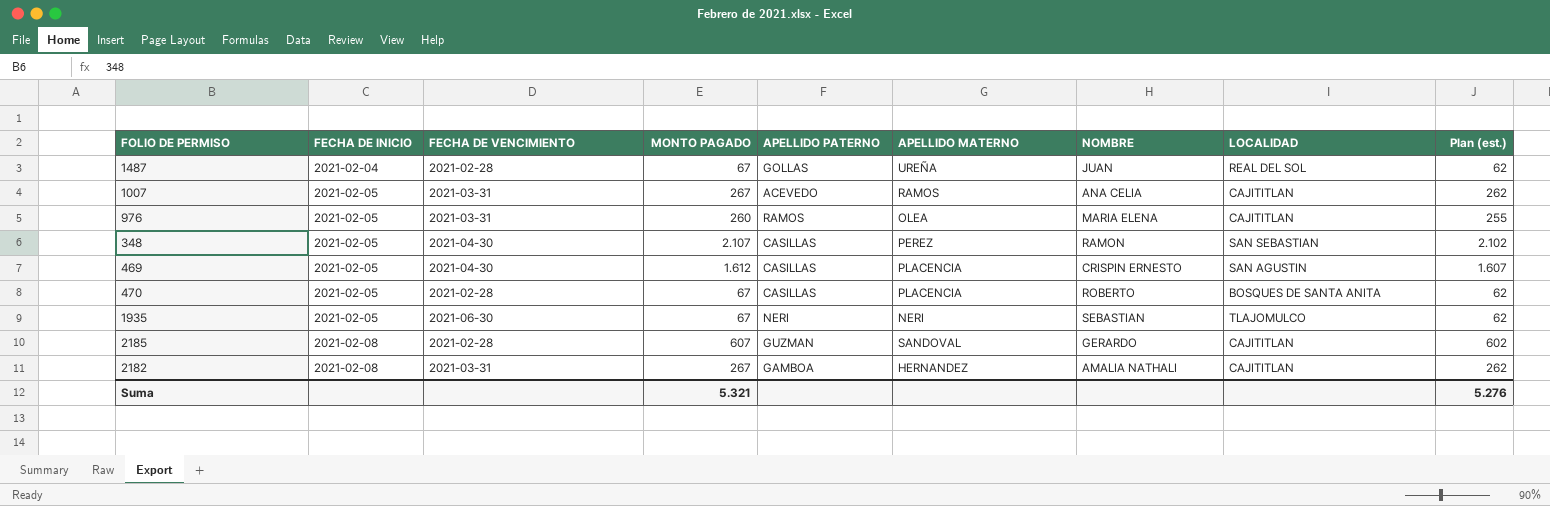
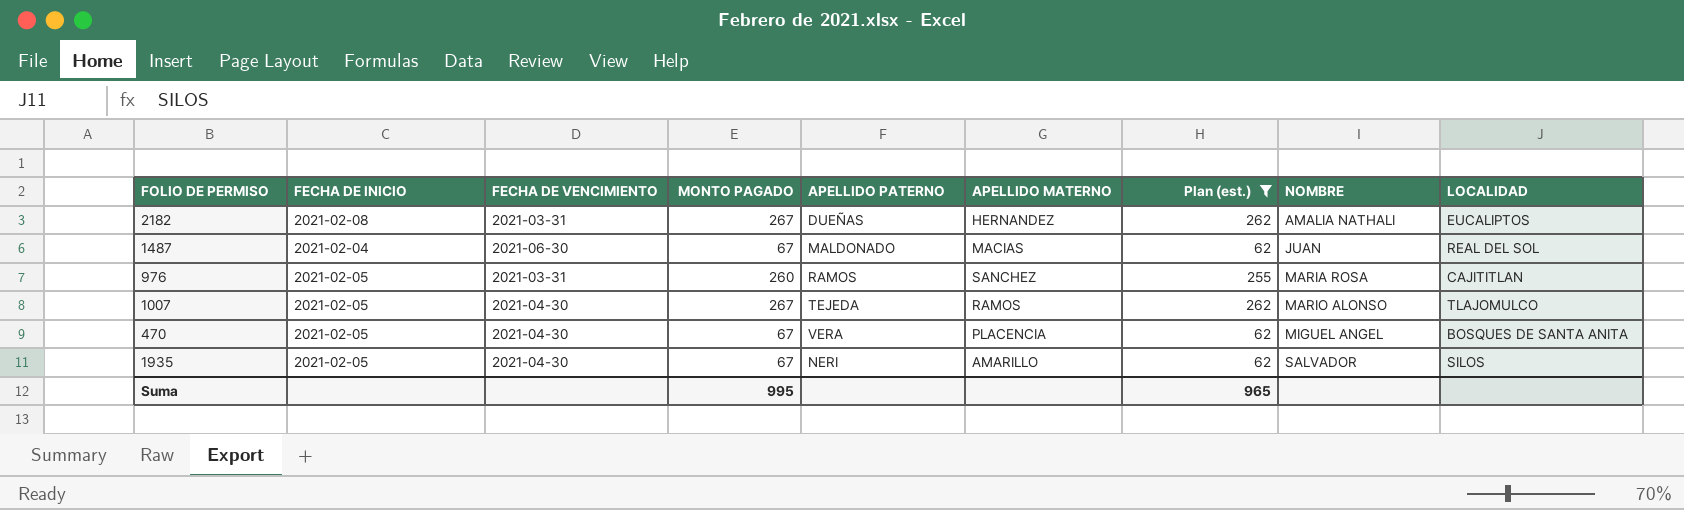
filter: none -> Plan (est.) <= 262
row order: FECHA DE INICIO ascending -> NOMBRE ascending
column Plan (est.) | position: 9 -> 7
2182 | APELLIDO PATERNO: GAMBOA -> DUEÑAS
2182 | LOCALIDAD: CAJITITLAN -> EUCALIPTOS
1487 | FECHA DE VENCIMIENTO: 2021-02-28 -> 2021-06-30
1487 | APELLIDO PATERNO: GOLLAS -> MALDONADO
1487 | APELLIDO MATERNO: UREÑA -> MACIAS
976 | APELLIDO MATERNO: OLEA -> SANCHEZ
976 | NOMBRE: MARIA ELENA -> MARIA ROSA
1007 | FECHA DE VENCIMIENTO: 2021-03-31 -> 2021-04-30
1007 | APELLIDO PATERNO: ACEVEDO -> TEJEDA
1007 | NOMBRE: ANA CELIA -> MARIO ALONSO
1007 | LOCALIDAD: CAJITITLAN -> TLAJOMULCO
470 | FECHA DE VENCIMIENTO: 2021-02-28 -> 2021-04-30
470 | APELLIDO PATERNO: CASILLAS -> VERA
470 | NOMBRE: ROBERTO -> MIGUEL ANGEL
1935 | FECHA DE VENCIMIENTO: 2021-06-30 -> 2021-04-30
1935 | APELLIDO MATERNO: NERI -> AMARILLO
1935 | NOMBRE: SEBASTIAN -> SALVADOR
1935 | LOCALIDAD: TLAJOMULCO -> SILOS
Suma | MONTO PAGADO: 5.321 -> 995
Suma | Plan (est.): 5.276 -> 965

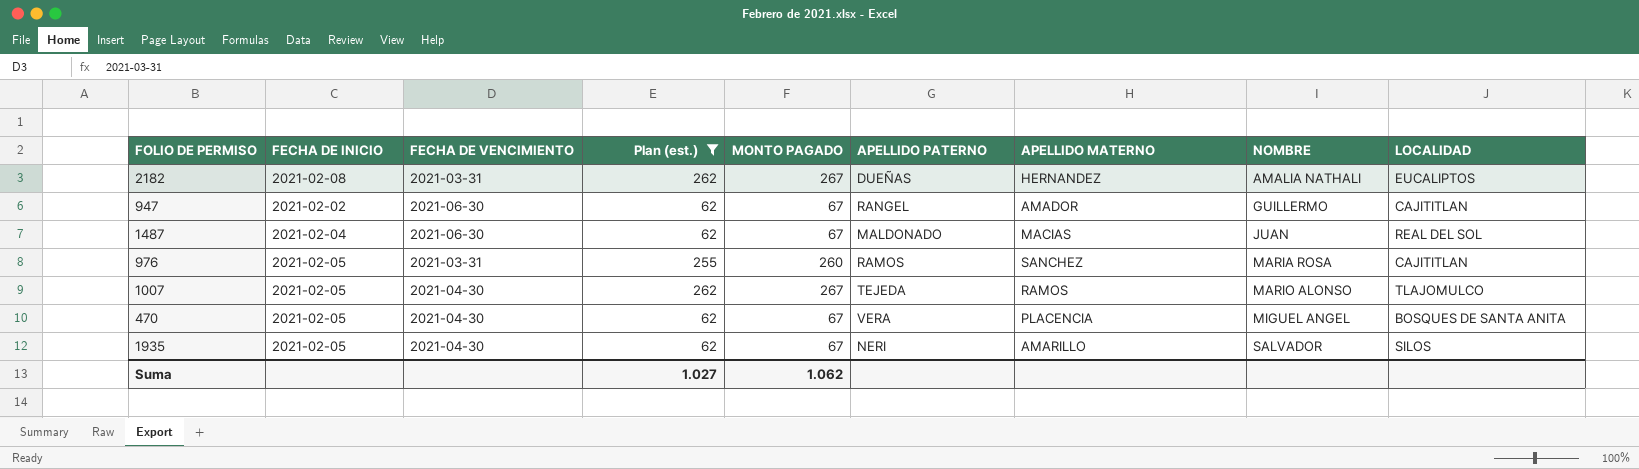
column Plan (est.) | position: 7 -> 4
row 947: none -> 2021-02-02 | 2021-06-30 | 62 | 67 | RANGEL | AMADOR | GUILLERMO | CAJITITLAN
Suma | Plan (est.): 965 -> 1.027
Suma | MONTO PAGADO: 995 -> 1.062

